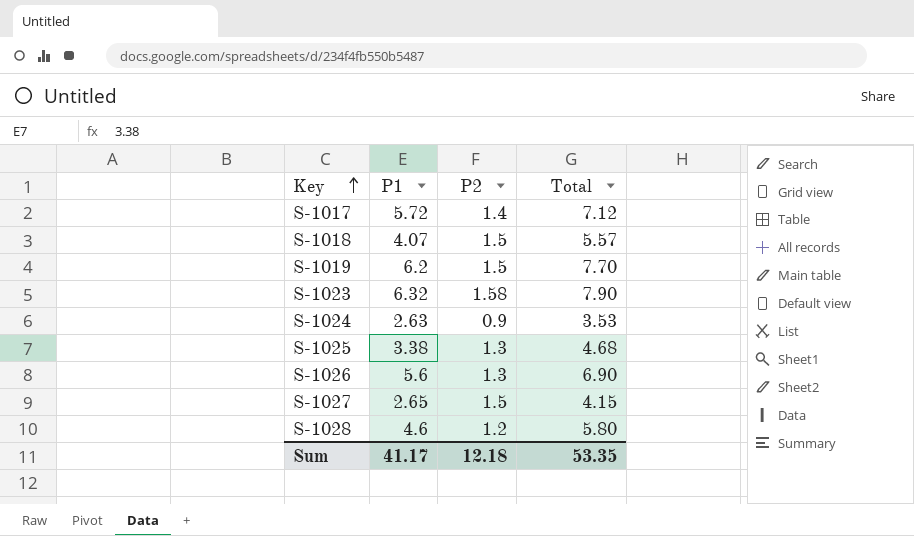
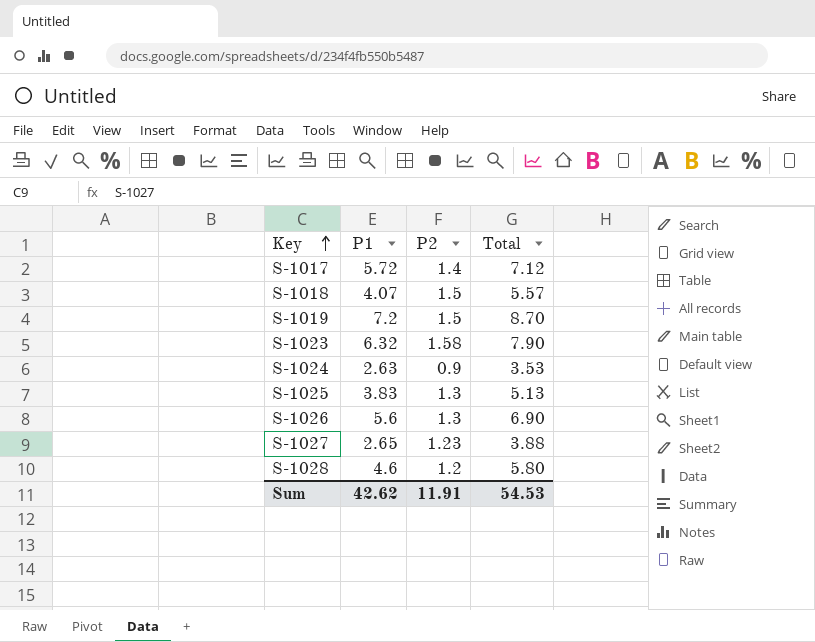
S-1019 | P1: 6.2 -> 7.2
S-1019 | Total: 7.70 -> 8.70
S-1025 | P1: 3.38 -> 3.83
S-1025 | Total: 4.68 -> 5.13
S-1027 | P2: 1.5 -> 1.23
S-1027 | Total: 4.15 -> 3.88
Sum | P1: 41.17 -> 42.62
Sum | P2: 12.18 -> 11.91
Sum | Total: 53.35 -> 54.53

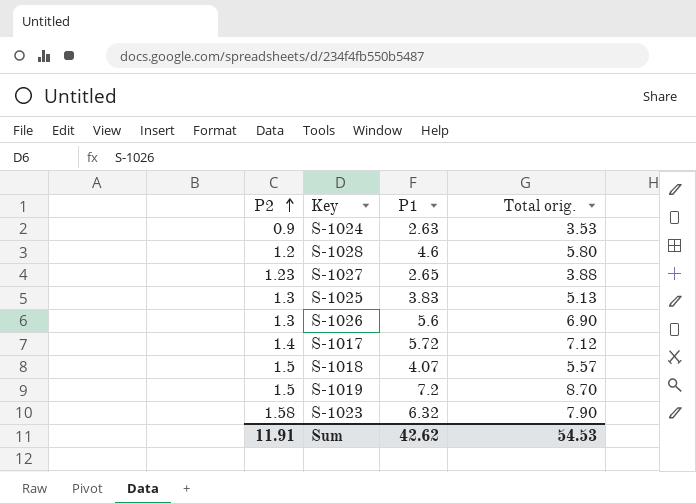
row order: Key ascending -> P2 ascending
column P2 | position: 3 -> 1
column name: Total -> Total orig.

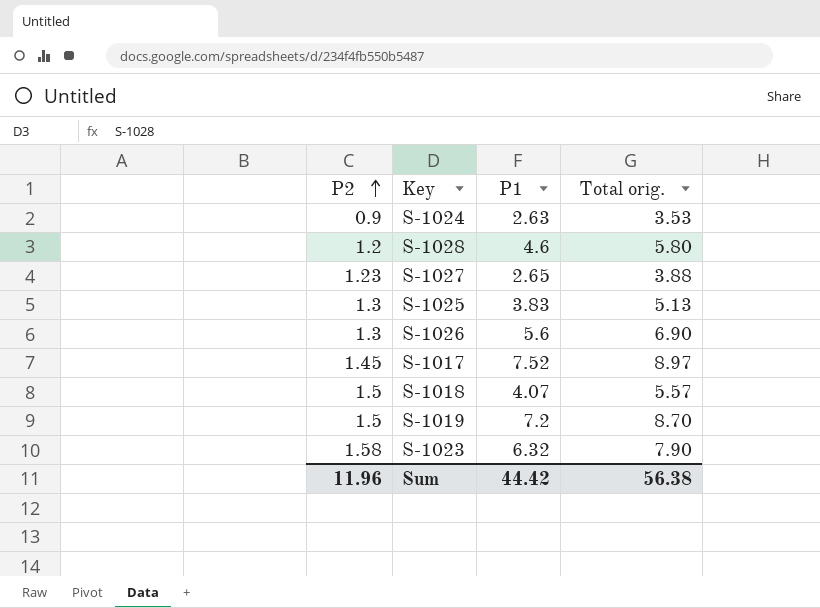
S-1017 | P2: 1.4 -> 1.45
S-1017 | P1: 5.72 -> 7.52
S-1017 | Total orig.: 7.12 -> 8.97
Sum | P2: 11.91 -> 11.96
Sum | P1: 42.62 -> 44.42
Sum | Total orig.: 54.53 -> 56.38

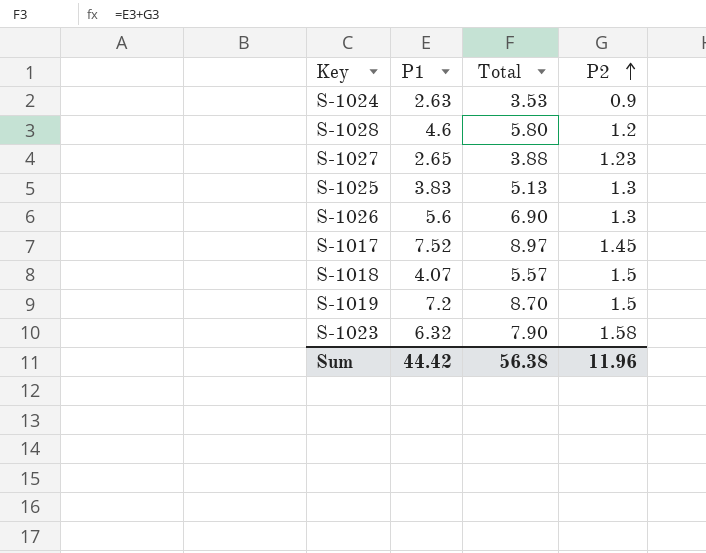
column name: Total orig. -> Total
column P2 | position: 1 -> 4

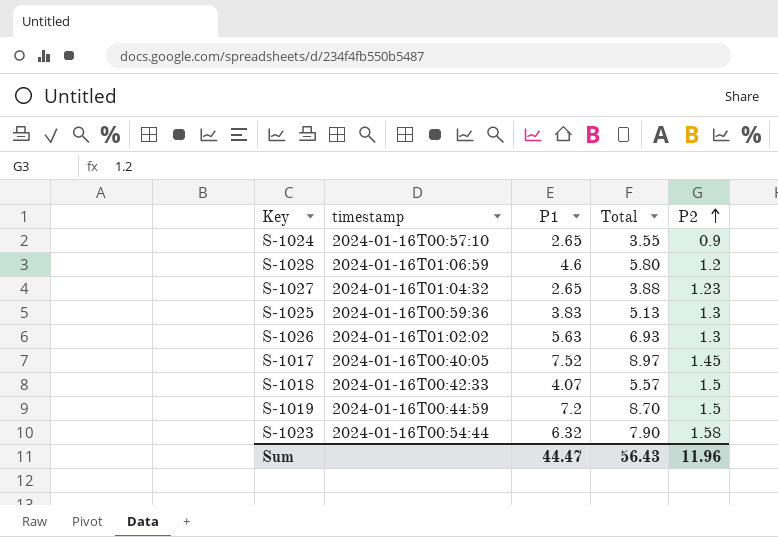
column timestamp | position: none -> 2
S-1024 | P1: 2.63 -> 2.65
S-1024 | Total: 3.53 -> 3.55
S-1026 | P1: 5.6 -> 5.63
S-1026 | Total: 6.90 -> 6.93
Sum | P1: 44.42 -> 44.47
Sum | Total: 56.38 -> 56.43

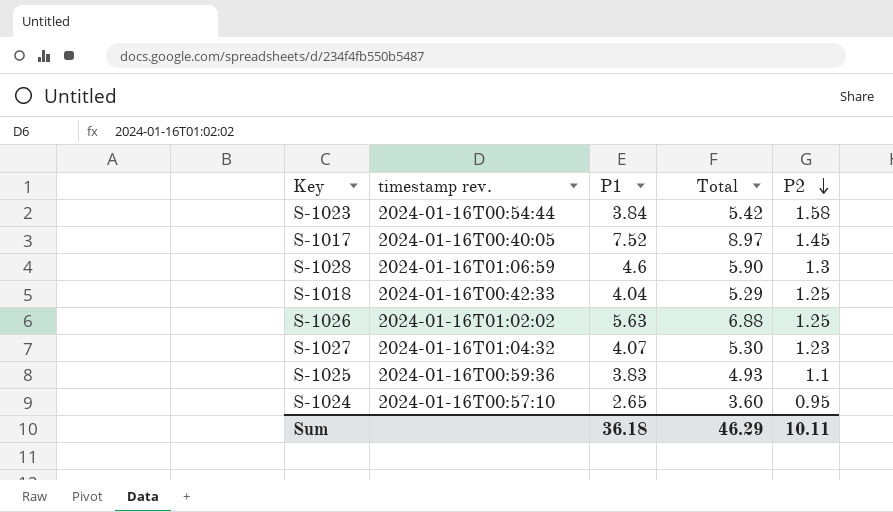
row order: P2 ascending -> P2 descending
column name: timestamp -> timestamp rev.
row S-1019: 2024-01-16T00:44:59 | 7.2 | 8.70 | 1.5 -> none
S-1023 | P1: 6.32 -> 3.84
S-1023 | Total: 7.90 -> 5.42
S-1028 | Total: 5.80 -> 5.90
S-1028 | P2: 1.2 -> 1.3
S-1018 | P1: 4.07 -> 4.04
S-1018 | Total: 5.57 -> 5.29
S-1018 | P2: 1.5 -> 1.25
S-1026 | Total: 6.93 -> 6.88
S-1026 | P2: 1.3 -> 1.25
S-1027 | P1: 2.65 -> 4.07
S-1027 | Total: 3.88 -> 5.30
S-1025 | Total: 5.13 -> 4.93
S-1025 | P2: 1.3 -> 1.1
S-1024 | Total: 3.55 -> 3.60
S-1024 | P2: 0.9 -> 0.95
Sum | P1: 44.47 -> 36.18
Sum | Total: 56.43 -> 46.29
Sum | P2: 11.96 -> 10.11

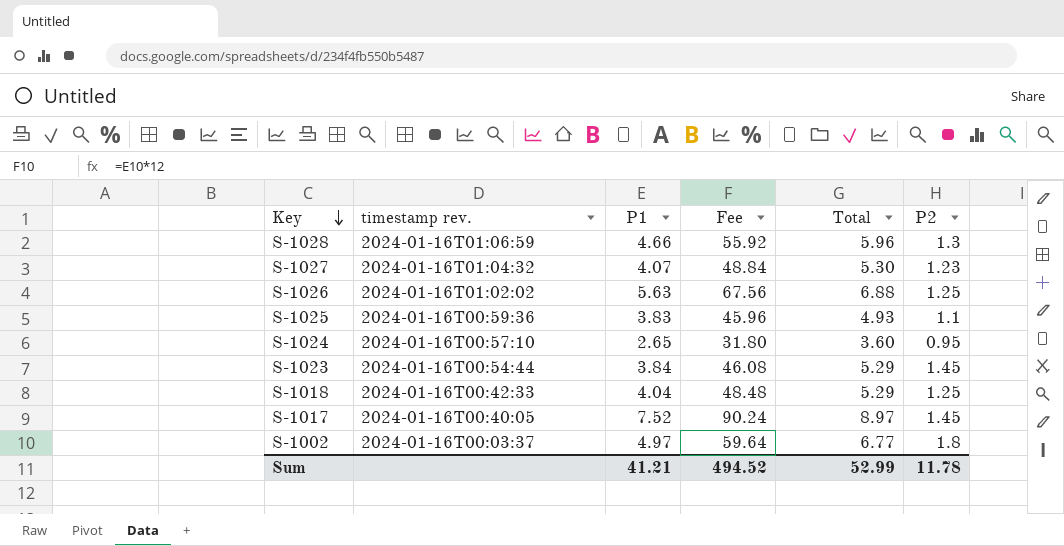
row order: P2 descending -> Key descending
column Fee | formula: none -> [P1] * 12
S-1028 | P1: 4.6 -> 4.66
S-1028 | Total: 5.90 -> 5.96
S-1023 | Total: 5.42 -> 5.29
S-1023 | P2: 1.58 -> 1.45
row S-1002: none -> 2024-01-16T00:03:37 | 4.97 | 59.64 | 6.77 | 1.8
Sum | P1: 36.18 -> 41.21
Sum | Total: 46.29 -> 52.99
Sum | P2: 10.11 -> 11.78

